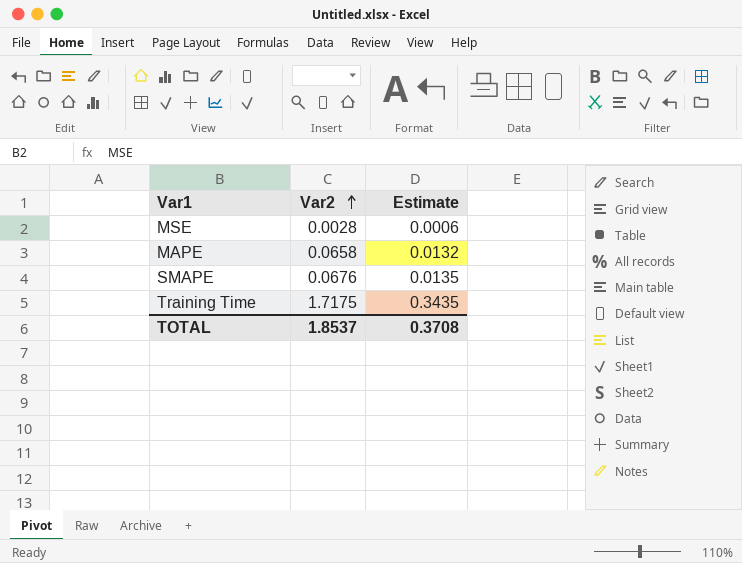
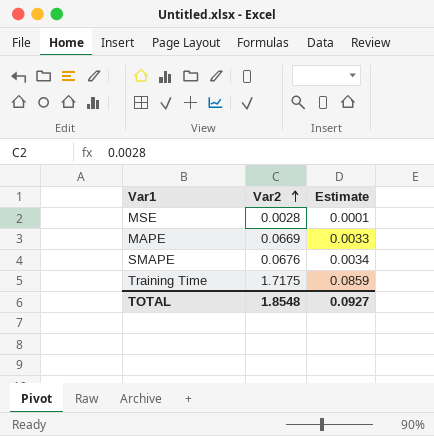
column Estimate | formula: [Var2] * 0.2 -> [Var2] * 0.05
MAPE | Var2: 0.0658 -> 0.0669
TOTAL | Var2: 1.8537 -> 1.8548
TOTAL | Estimate: 0.3708 -> 0.0927

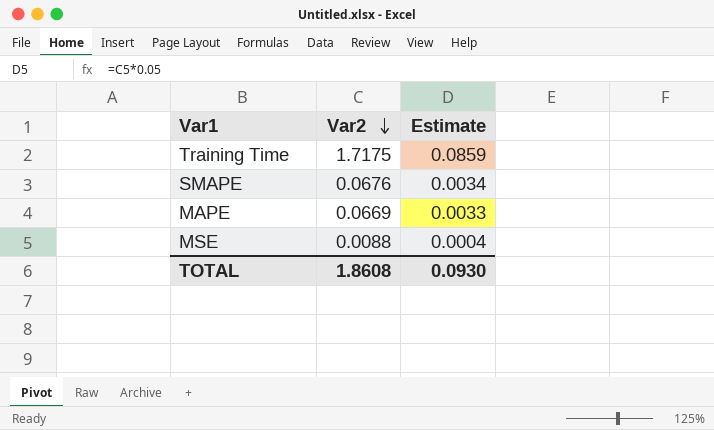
row order: Var2 ascending -> Var2 descending
MSE | Var2: 0.0028 -> 0.0088
MSE | Estimate: 0.0001 -> 0.0004
TOTAL | Var2: 1.8548 -> 1.8608
TOTAL | Estimate: 0.0927 -> 0.0930

